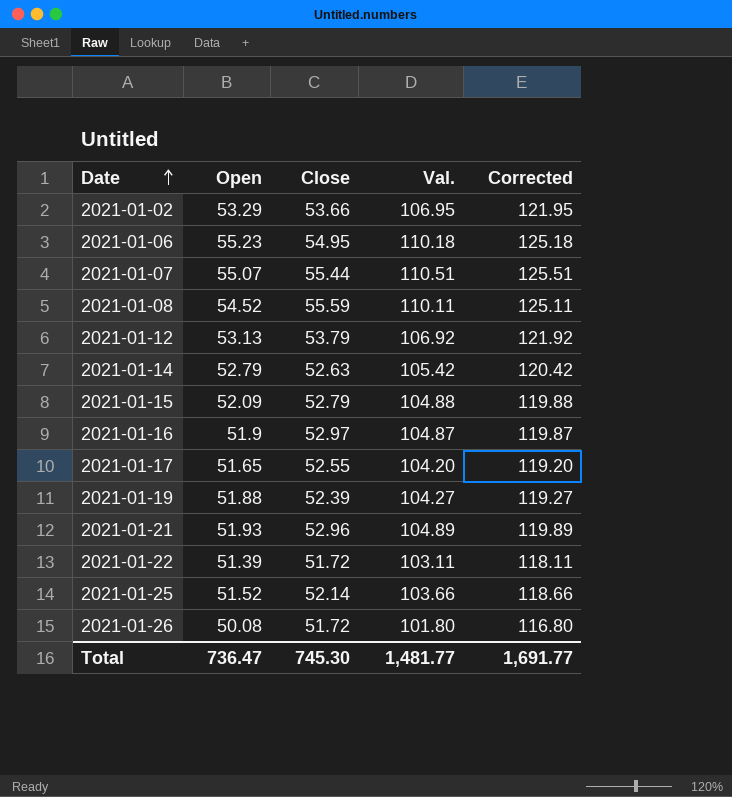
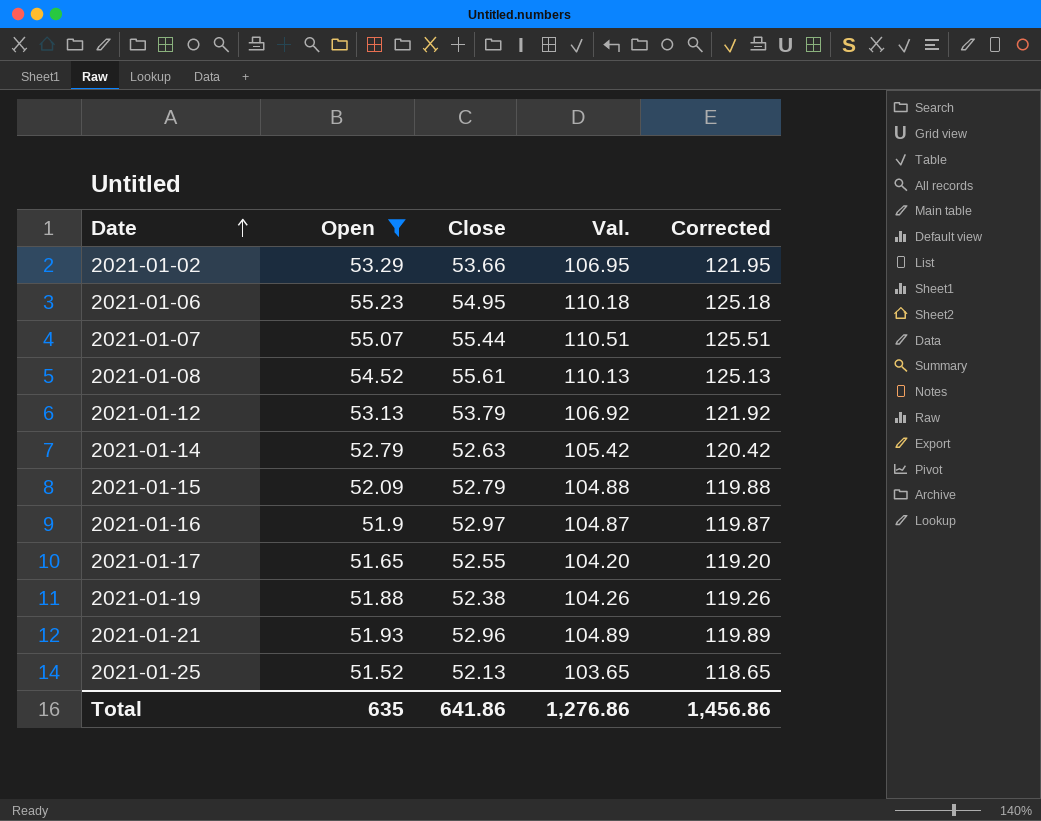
filter: none -> Open >= 51.52
2021-01-08 | Close: 55.59 -> 55.61
2021-01-08 | Val.: 110.11 -> 110.13
2021-01-08 | Corrected: 125.11 -> 125.13
2021-01-19 | Close: 52.39 -> 52.38
2021-01-19 | Val.: 104.27 -> 104.26
2021-01-19 | Corrected: 119.27 -> 119.26
2021-01-25 | Close: 52.14 -> 52.13
2021-01-25 | Val.: 103.66 -> 103.65
2021-01-25 | Corrected: 118.66 -> 118.65
Total | Open: 736.47 -> 635
Total | Close: 745.30 -> 641.86
Total | Val.: 1,481.77 -> 1,276.86
Total | Corrected: 1,691.77 -> 1,456.86

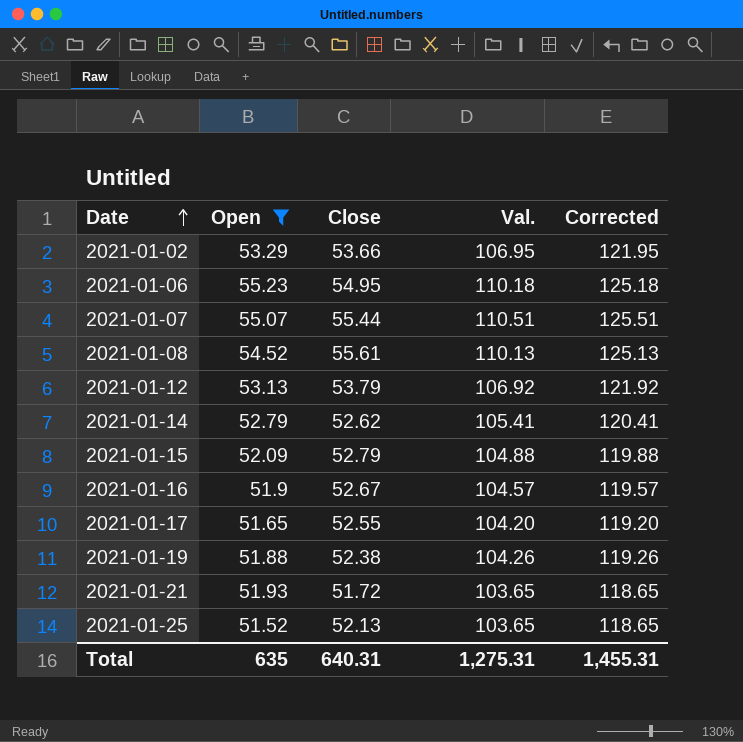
2021-01-14 | Close: 52.63 -> 52.62
2021-01-14 | Val.: 105.42 -> 105.41
2021-01-14 | Corrected: 120.42 -> 120.41
2021-01-16 | Close: 52.97 -> 52.67
2021-01-16 | Val.: 104.87 -> 104.57
2021-01-16 | Corrected: 119.87 -> 119.57
2021-01-21 | Close: 52.96 -> 51.72
2021-01-21 | Val.: 104.89 -> 103.65
2021-01-21 | Corrected: 119.89 -> 118.65
Total | Close: 641.86 -> 640.31
Total | Val.: 1,276.86 -> 1,275.31
Total | Corrected: 1,456.86 -> 1,455.31

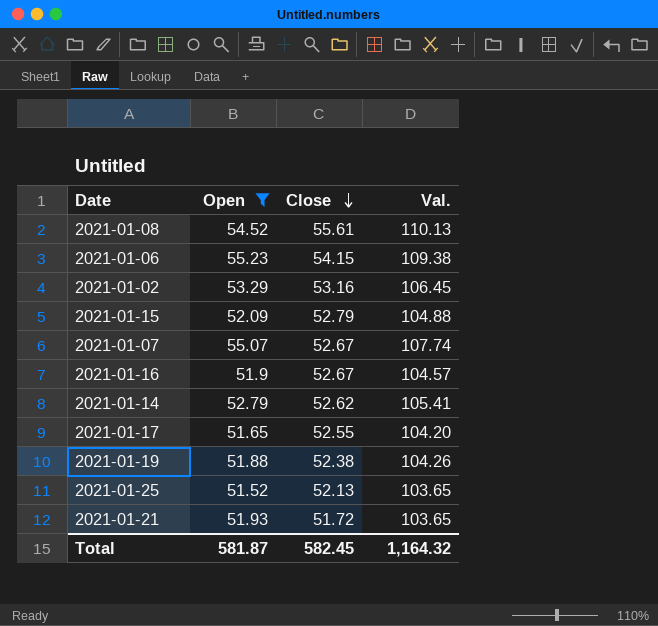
row order: Date ascending -> Close descending
column Corrected | formula: [Val.] + 15 -> none
row 2021-01-12: 53.13 | 53.79 | 106.92 | 121.92 -> none
2021-01-06 | Close: 54.95 -> 54.15
2021-01-06 | Val.: 110.18 -> 109.38
2021-01-02 | Close: 53.66 -> 53.16
2021-01-02 | Val.: 106.95 -> 106.45
2021-01-07 | Close: 55.44 -> 52.67
2021-01-07 | Val.: 110.51 -> 107.74
Total | Open: 635 -> 581.87
Total | Close: 640.31 -> 582.45
Total | Val.: 1,275.31 -> 1,164.32

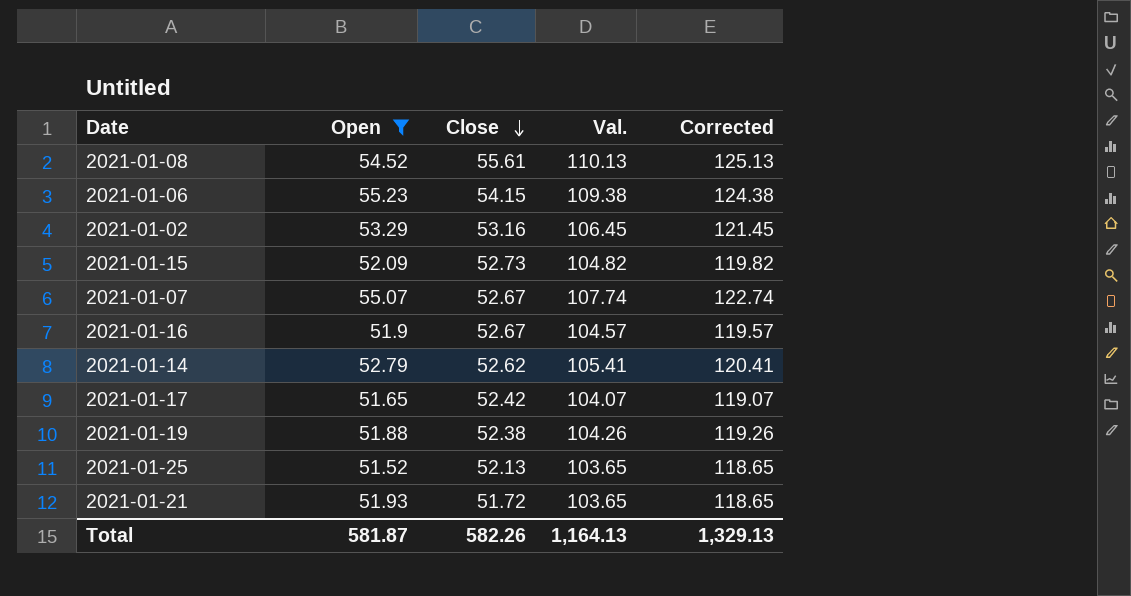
column Corrected | formula: none -> [Val.] + 15
2021-01-15 | Close: 52.79 -> 52.73
2021-01-15 | Val.: 104.88 -> 104.82
2021-01-17 | Close: 52.55 -> 52.42
2021-01-17 | Val.: 104.20 -> 104.07
Total | Close: 582.45 -> 582.26
Total | Val.: 1,164.32 -> 1,164.13

